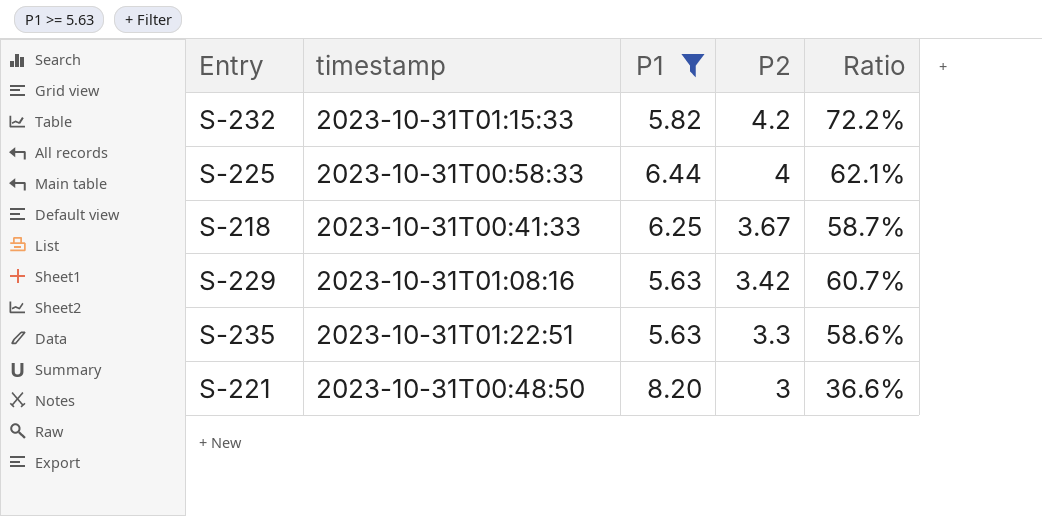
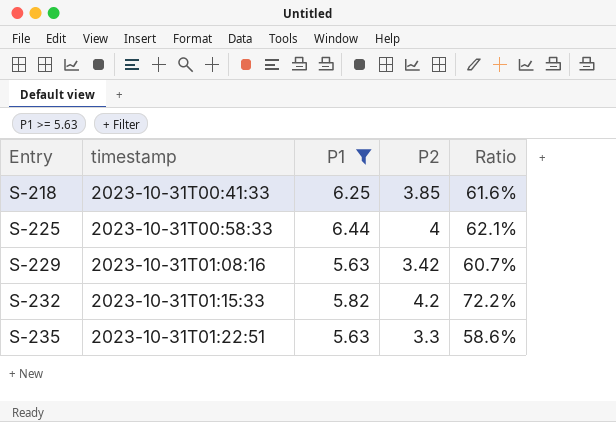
row order: P2 descending -> Entry ascending
row S-221: 2023-10-31T00:48:50 | 8.20 | 3 | 36.6% -> none
S-218 | P2: 3.67 -> 3.85
S-218 | Ratio: 58.7% -> 61.6%

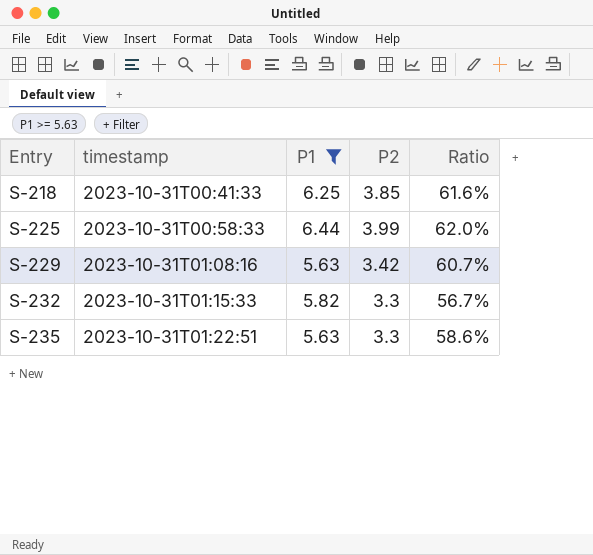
S-225 | P2: 4 -> 3.99
S-225 | Ratio: 62.1% -> 62.0%
S-232 | P2: 4.2 -> 3.3
S-232 | Ratio: 72.2% -> 56.7%

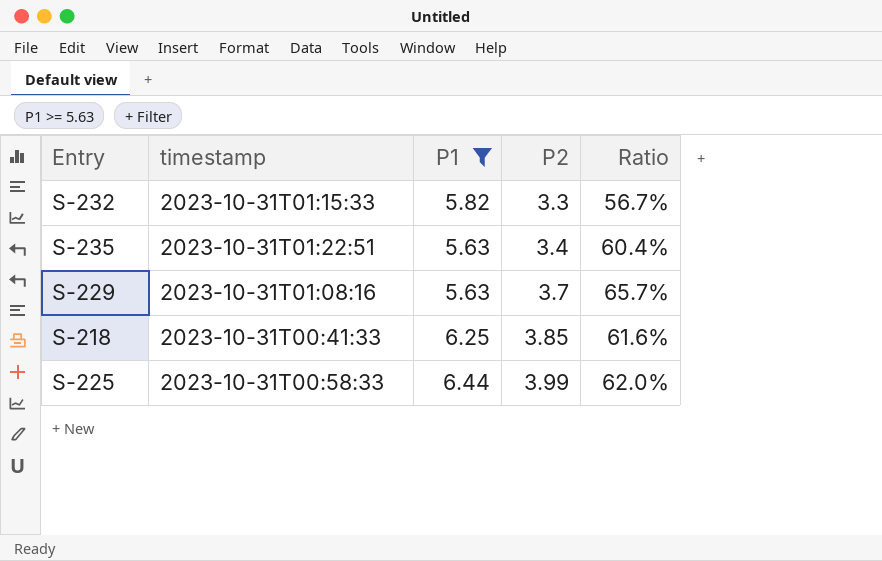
row order: Entry ascending -> P2 ascending
S-235 | P2: 3.3 -> 3.4
S-235 | Ratio: 58.6% -> 60.4%
S-229 | P2: 3.42 -> 3.7
S-229 | Ratio: 60.7% -> 65.7%

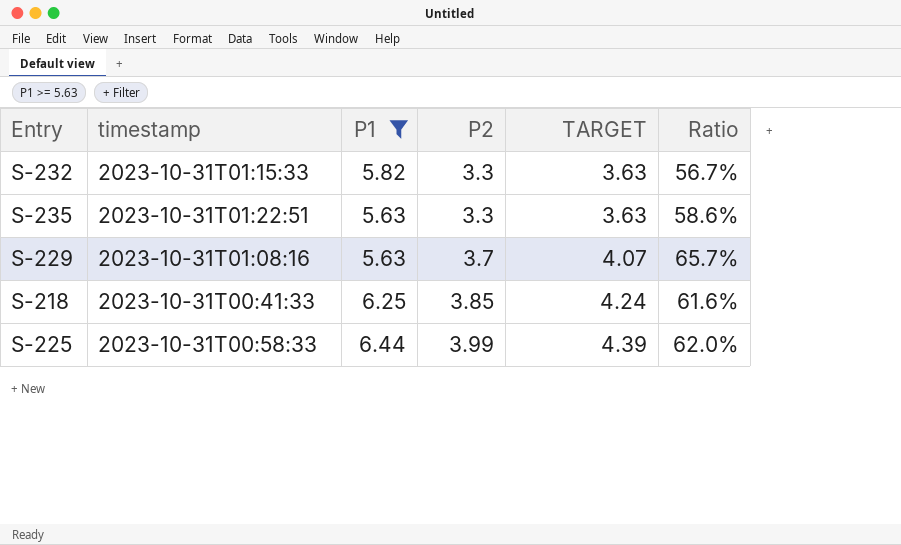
column TARGET | formula: none -> [P2] * 1.1
S-235 | P2: 3.4 -> 3.3
S-235 | Ratio: 60.4% -> 58.6%

